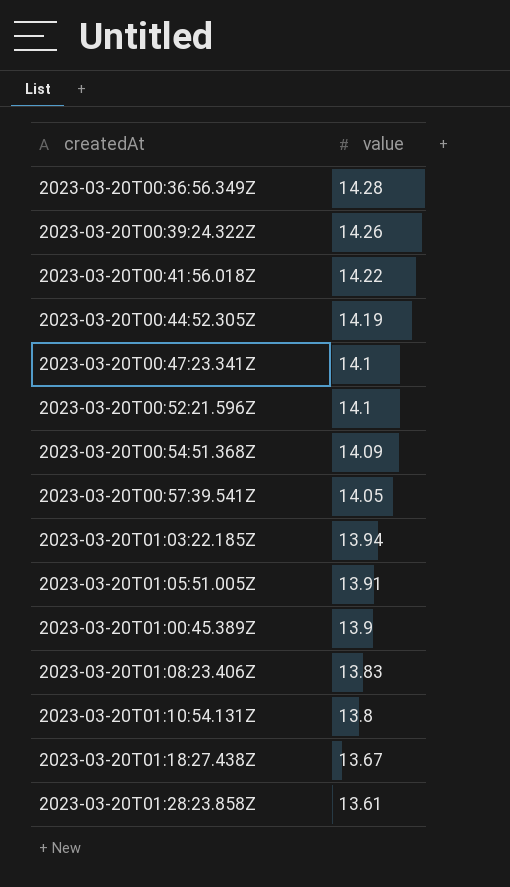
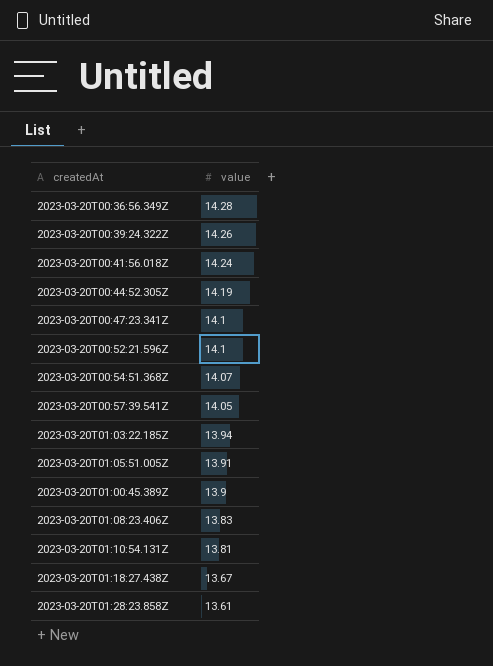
2023-03-20T00:41:56.018Z | value: 14.22 -> 14.24
2023-03-20T00:54:51.368Z | value: 14.09 -> 14.07
2023-03-20T01:10:54.131Z | value: 13.8 -> 13.81

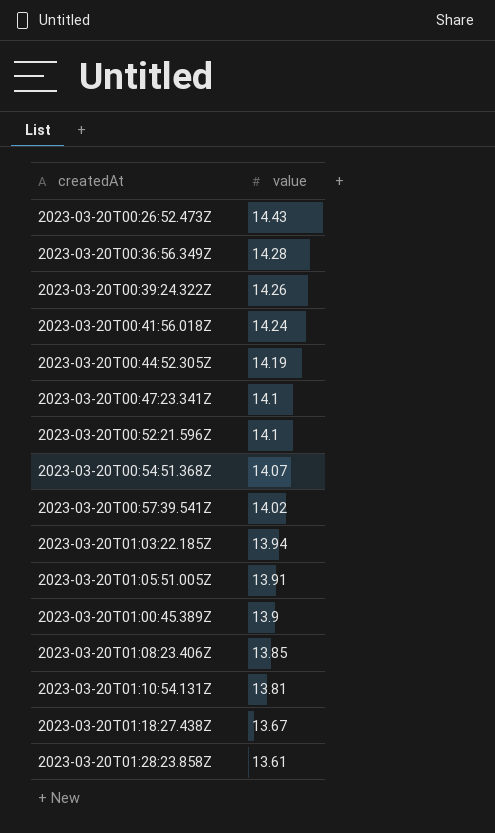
row 2023-03-20T00:26:52.473Z: none -> 14.43
2023-03-20T00:57:39.541Z | value: 14.05 -> 14.02
2023-03-20T01:08:23.406Z | value: 13.83 -> 13.85

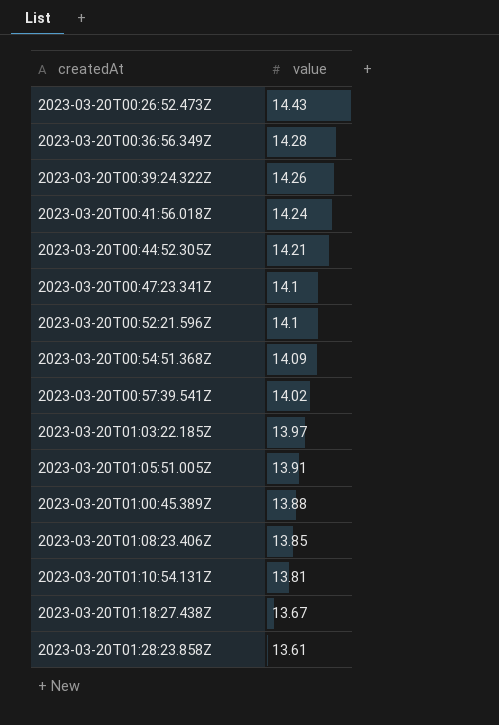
2023-03-20T00:44:52.305Z | value: 14.19 -> 14.21
2023-03-20T00:54:51.368Z | value: 14.07 -> 14.09
2023-03-20T01:03:22.185Z | value: 13.94 -> 13.97
2023-03-20T01:00:45.389Z | value: 13.9 -> 13.88

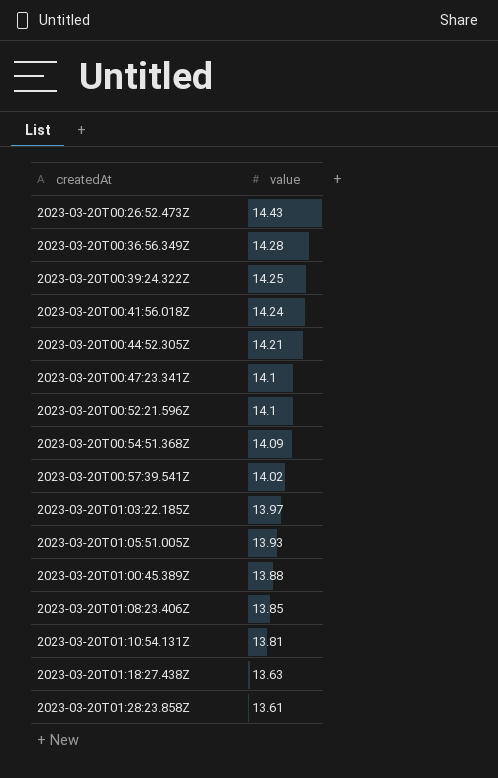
2023-03-20T00:39:24.322Z | value: 14.26 -> 14.25
2023-03-20T01:05:51.005Z | value: 13.91 -> 13.93
2023-03-20T01:18:27.438Z | value: 13.67 -> 13.63

